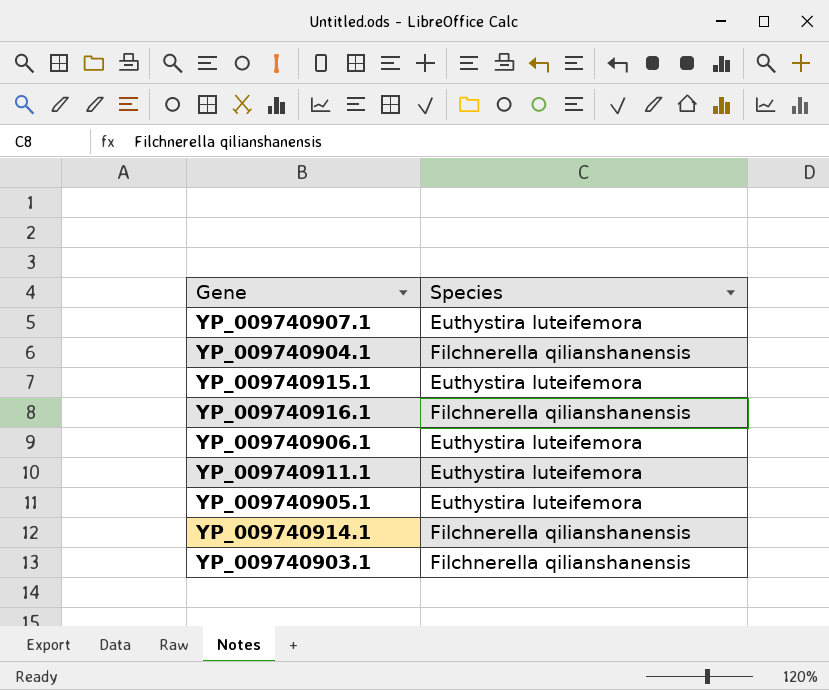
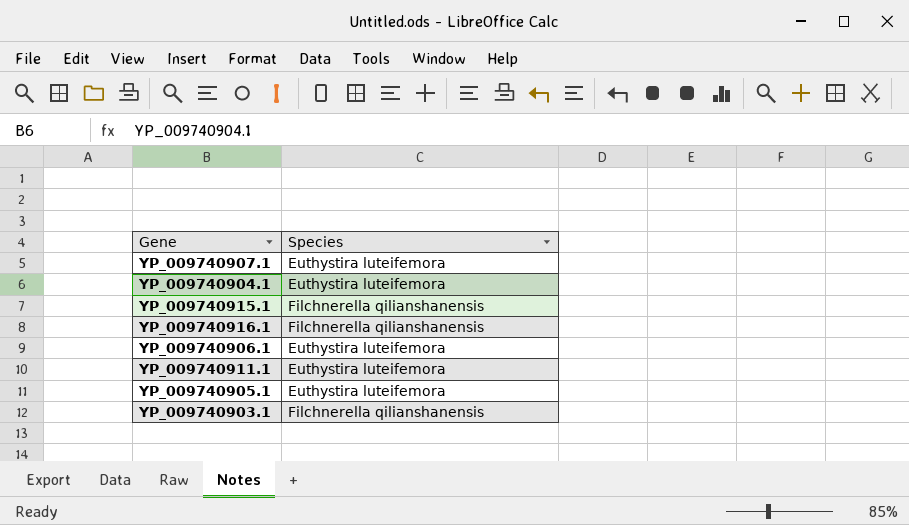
row YP_009740914.1: Filchnerella qilianshanensis -> none
YP_009740904.1 | Species: Filchnerella qilianshanensis -> Euthystira luteifemora
YP_009740915.1 | Species: Euthystira luteifemora -> Filchnerella qilianshanensis

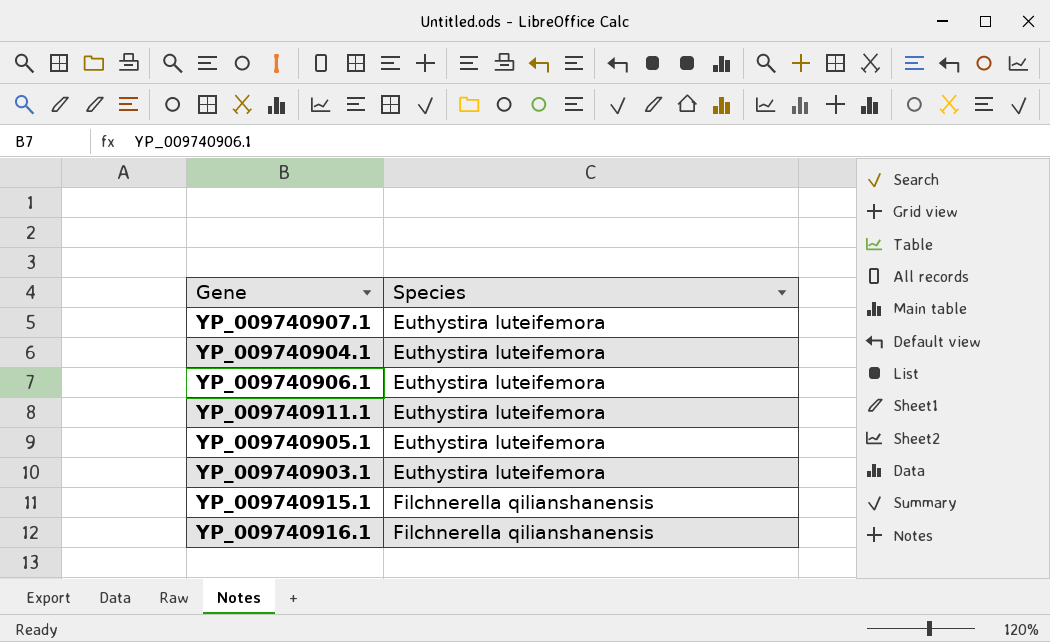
row order: none -> Species ascending
YP_009740903.1 | Species: Filchnerella qilianshanensis -> Euthystira luteifemora

